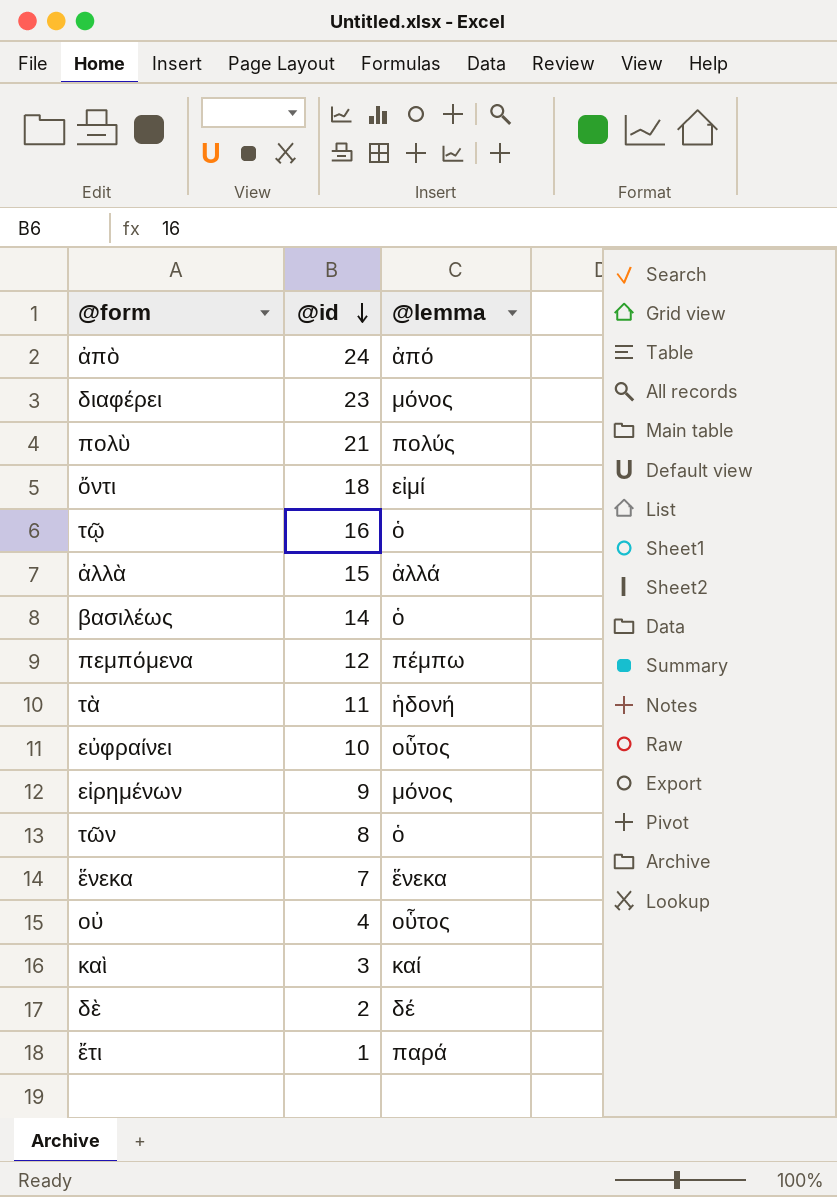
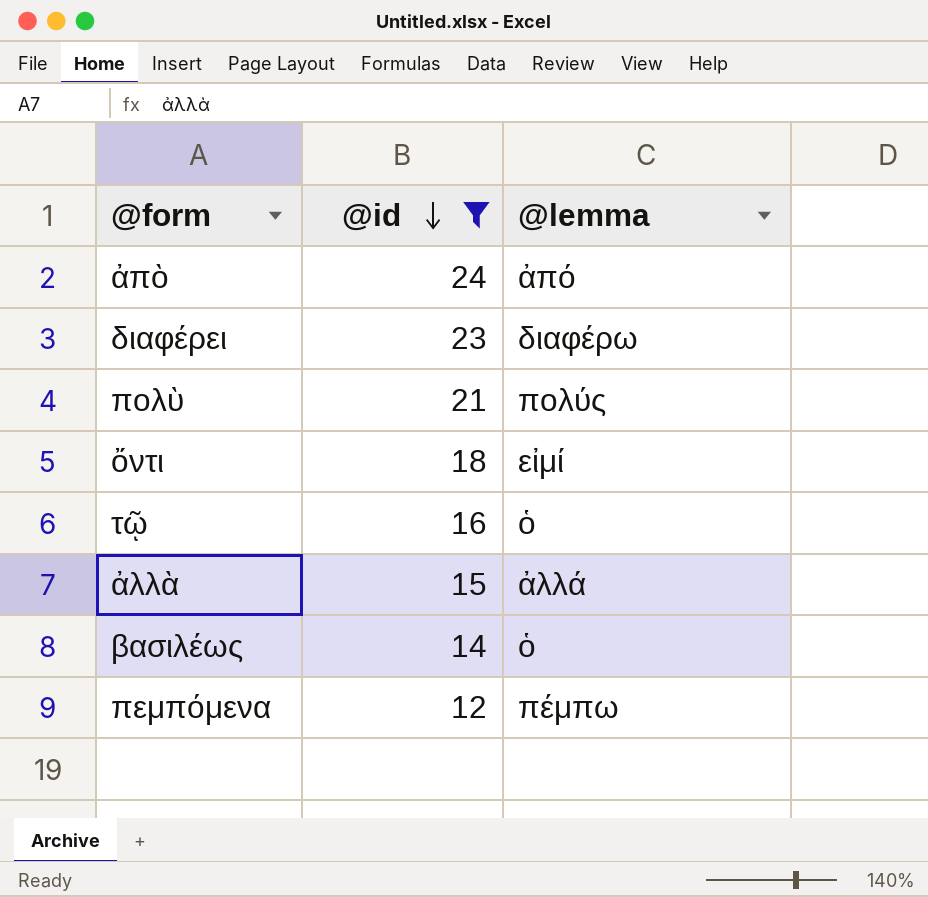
filter: none -> @id >= 12
διαφέρει | @lemma: μόνος -> διαφέρω

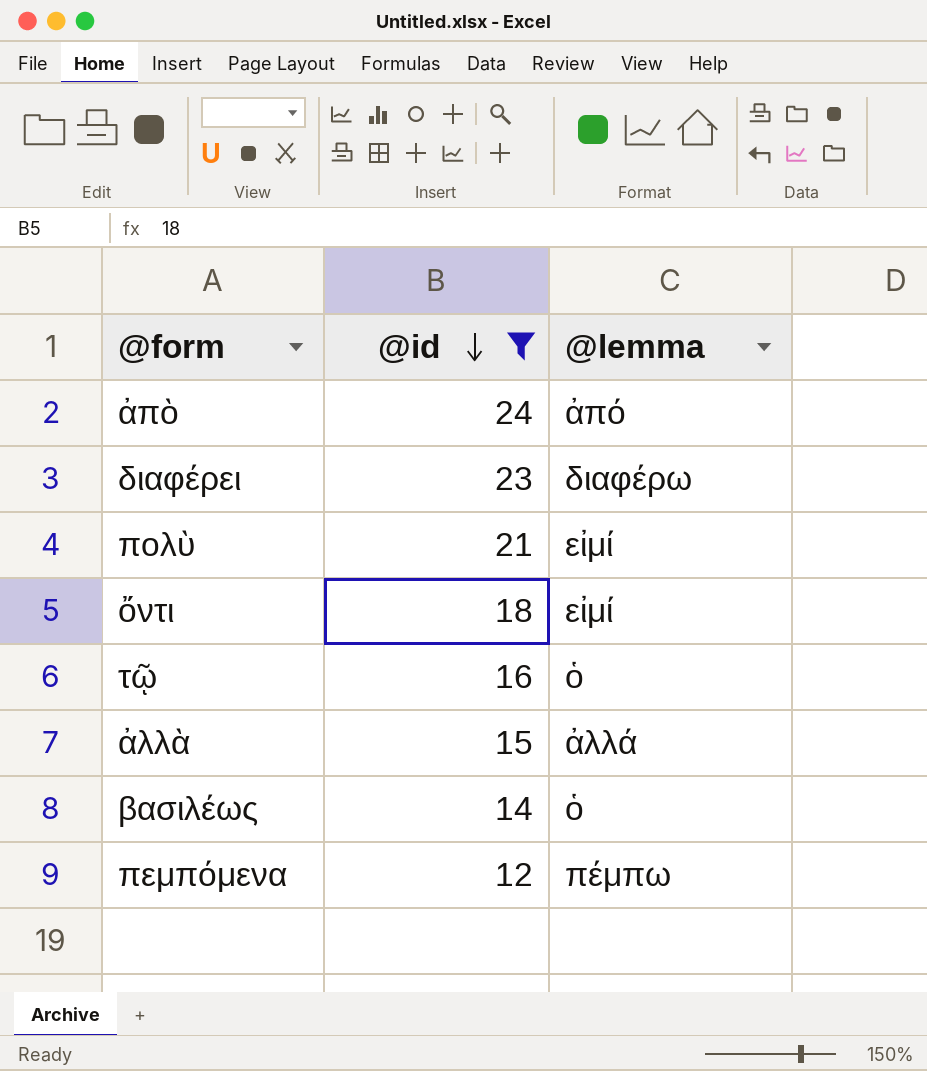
πολὺ | @lemma: πολύς -> εἰμί

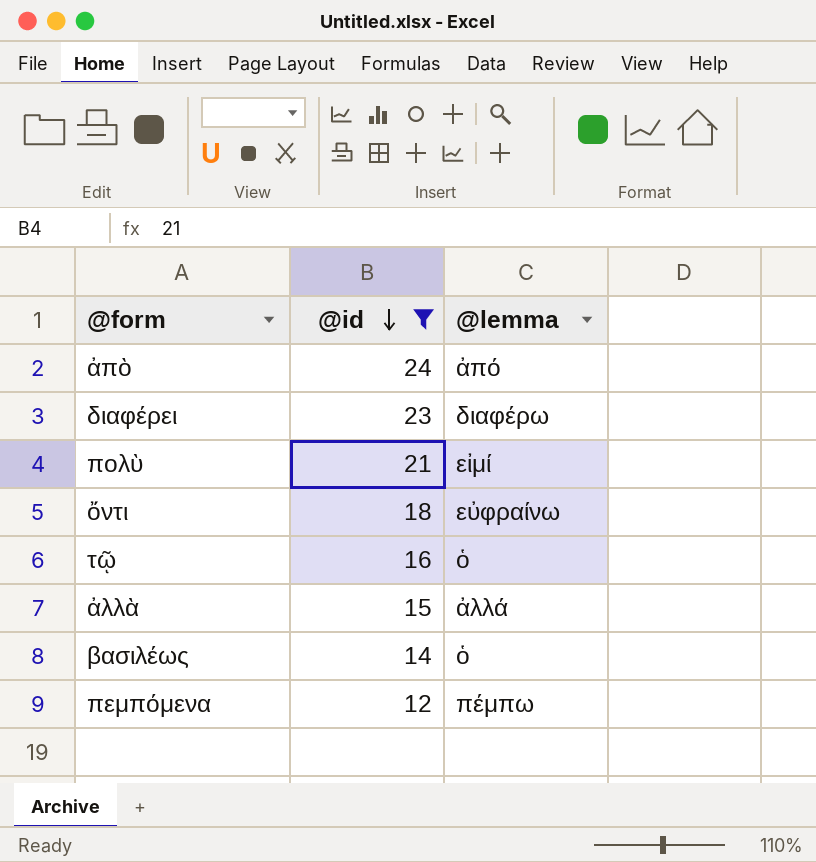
ὄντι | @lemma: εἰμί -> εὐφραίνω

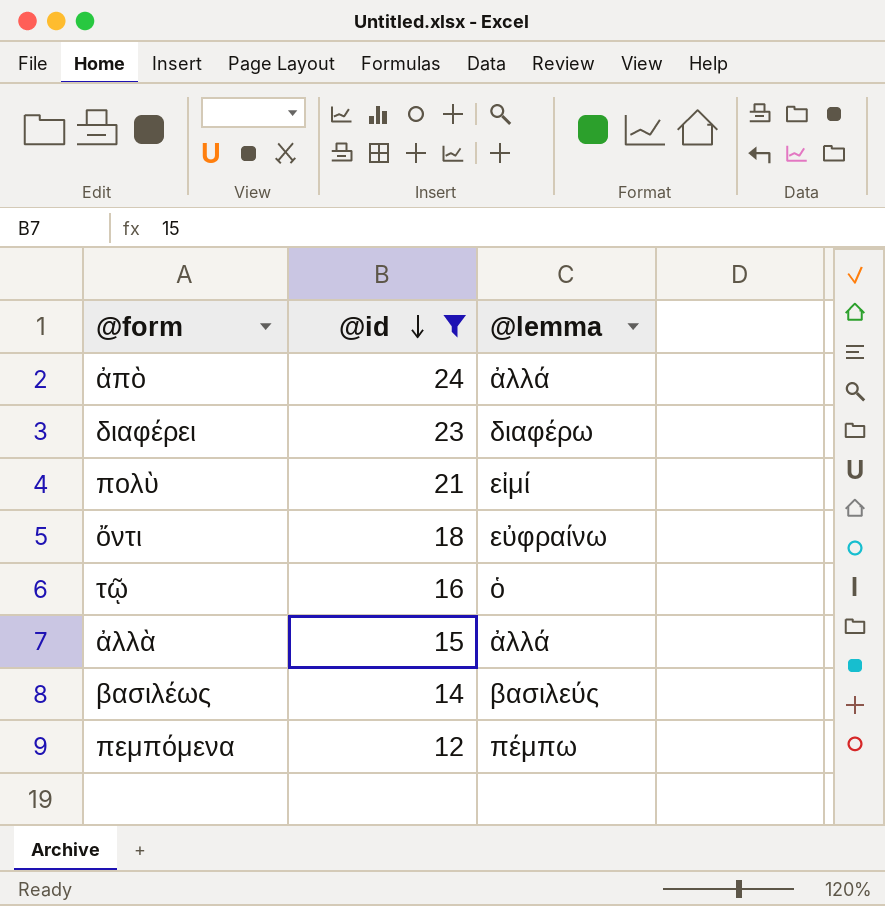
ἀπὸ | @lemma: ἀπό -> ἀλλά
βασιλέως | @lemma: ὁ -> βασιλεύς

